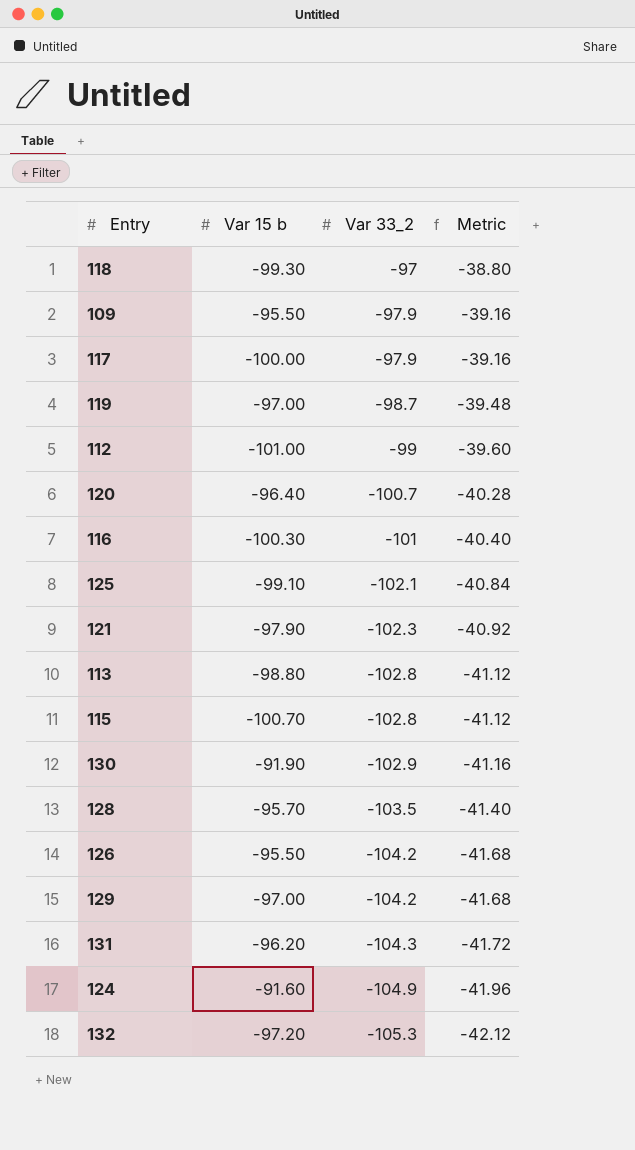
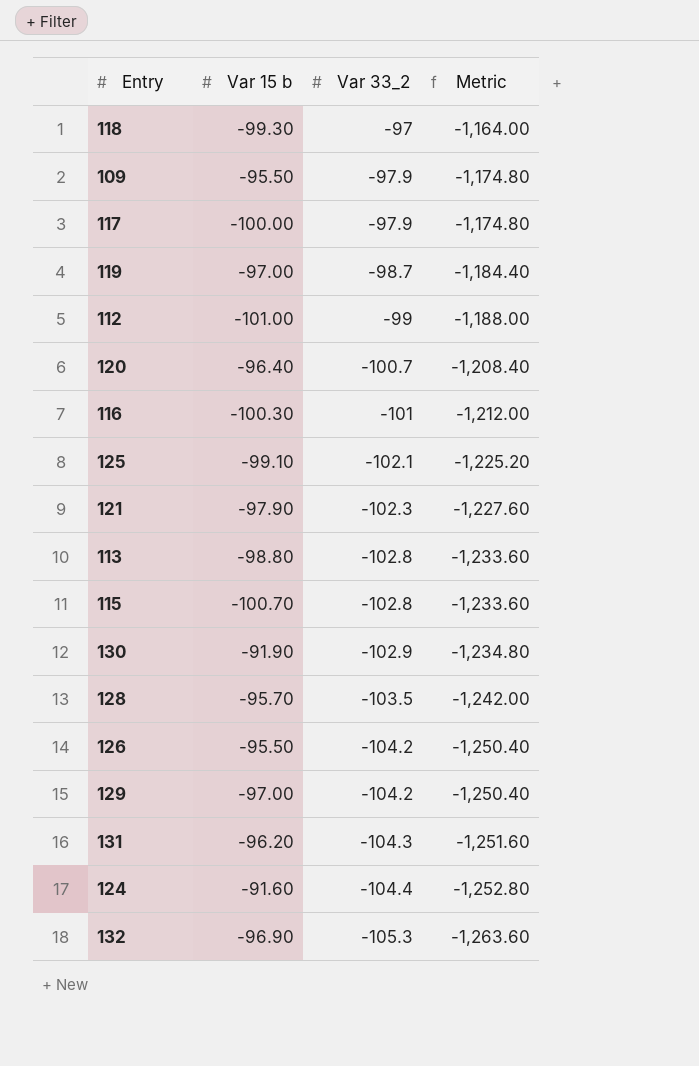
column Metric | formula: [Var 33_2] * 0.4 -> [Var 33_2] * 12
124 | Var 33_2: -104.9 -> -104.4
132 | Var 15 b: -97.20 -> -96.90

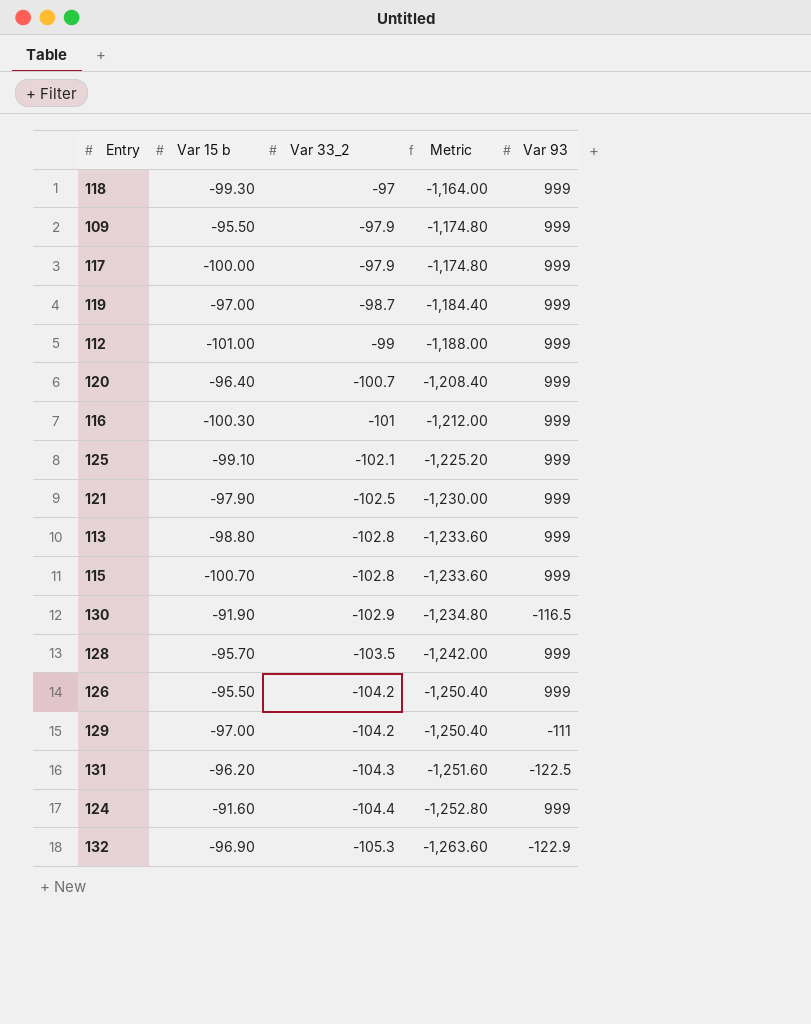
column Var 93 | position: none -> 5
121 | Var 33_2: -102.3 -> -102.5
121 | Metric: -1,227.60 -> -1,230.00

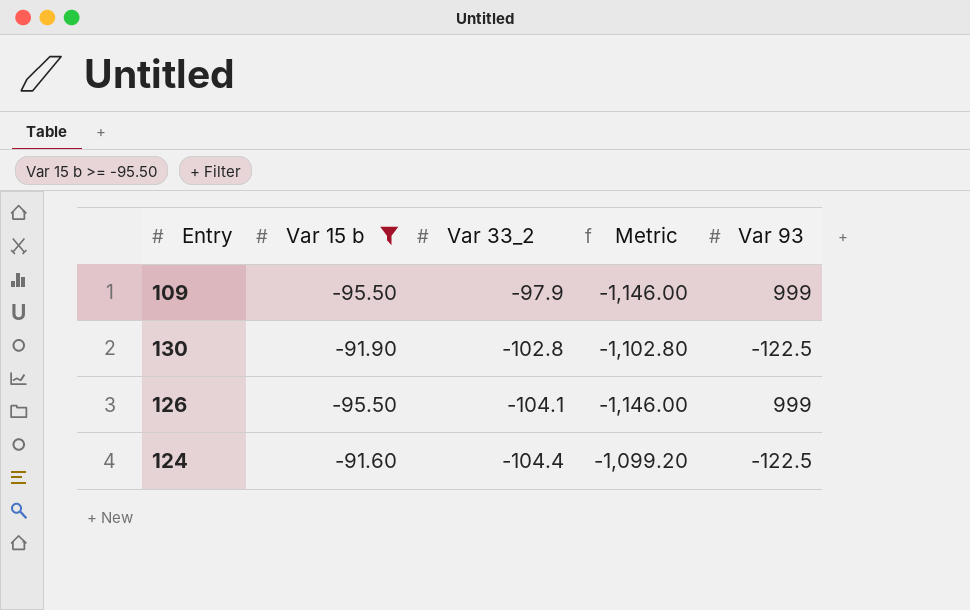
filter: none -> Var 15 b >= -95.50
column Metric | formula: [Var 33_2] * 12 -> [Var 15 b] * 12
130 | Var 33_2: -102.9 -> -102.8
130 | Var 93: -116.5 -> -122.5
126 | Var 33_2: -104.2 -> -104.1
124 | Var 93: 999 -> -122.5

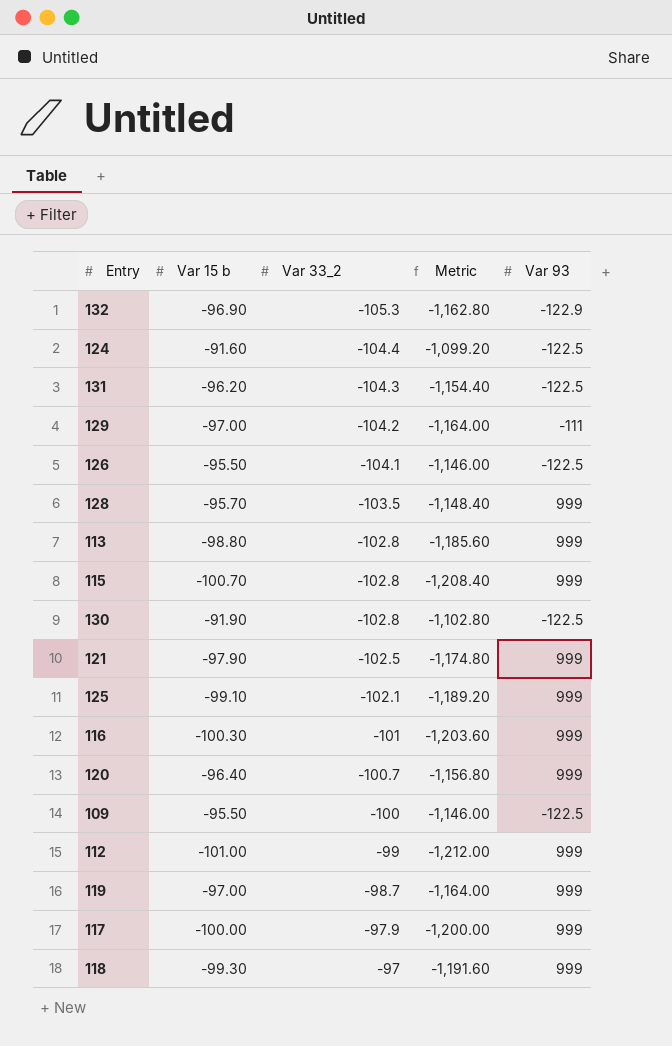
filter: Var 15 b >= -95.50 -> none
row order: Var 33_2 descending -> Var 33_2 ascending
126 | Var 93: 999 -> -122.5
109 | Var 33_2: -97.9 -> -100
109 | Var 93: 999 -> -122.5

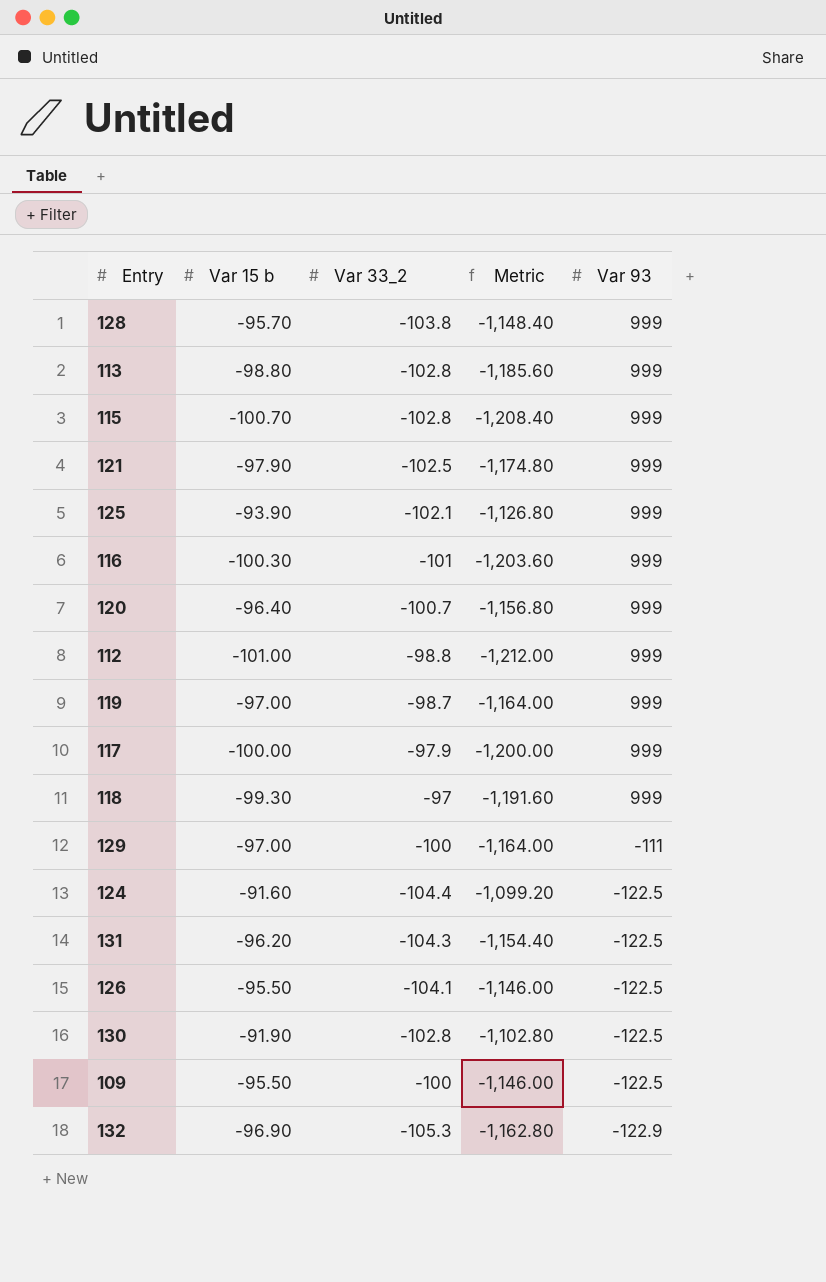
row order: Var 33_2 ascending -> Var 93 descending
128 | Var 33_2: -103.5 -> -103.8
125 | Var 15 b: -99.10 -> -93.90
125 | Metric: -1,189.20 -> -1,126.80
112 | Var 33_2: -99 -> -98.8
129 | Var 33_2: -104.2 -> -100

